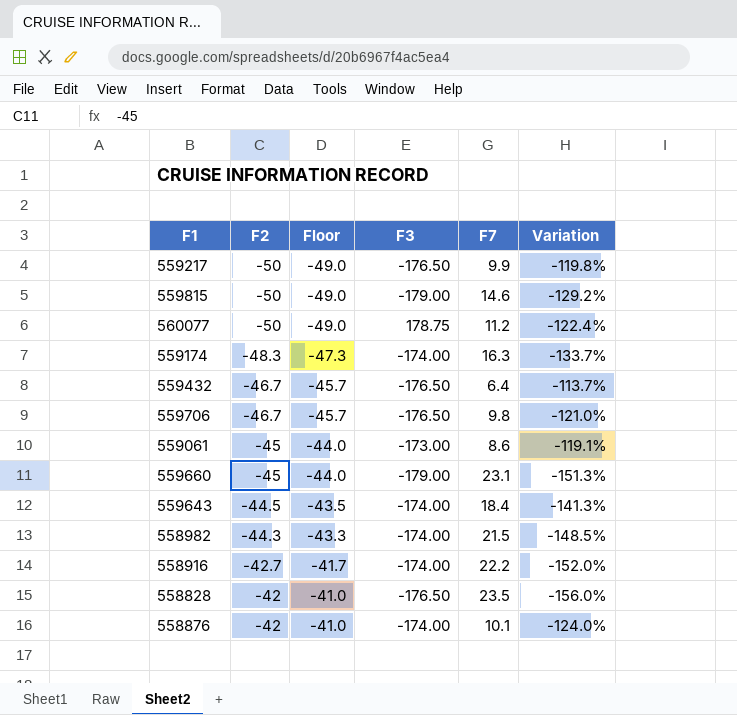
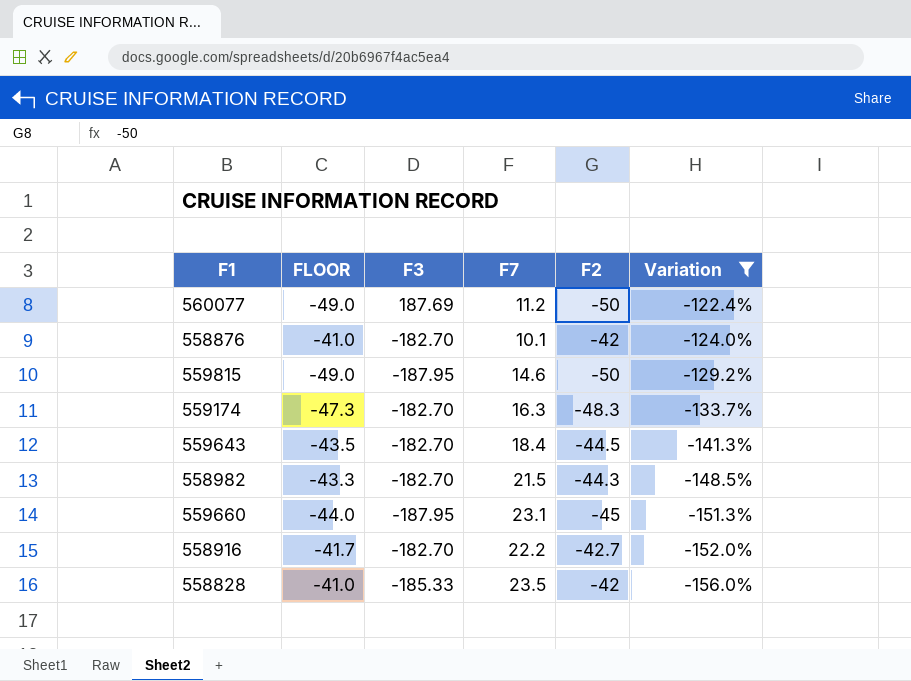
filter: none -> Variation <= -122.4%
row order: F2 ascending -> Variation descending
column name: Floor -> FLOOR
column F2 | position: 2 -> 5
560077 | F3: 178.75 -> 187.69
558876 | F3: -174.00 -> -182.70
559815 | F3: -179.00 -> -187.95
559174 | F3: -174.00 -> -182.70
559643 | F3: -174.00 -> -182.70
558982 | F3: -174.00 -> -182.70
559660 | F3: -179.00 -> -187.95
558916 | F3: -174.00 -> -182.70
558828 | F3: -176.50 -> -185.33

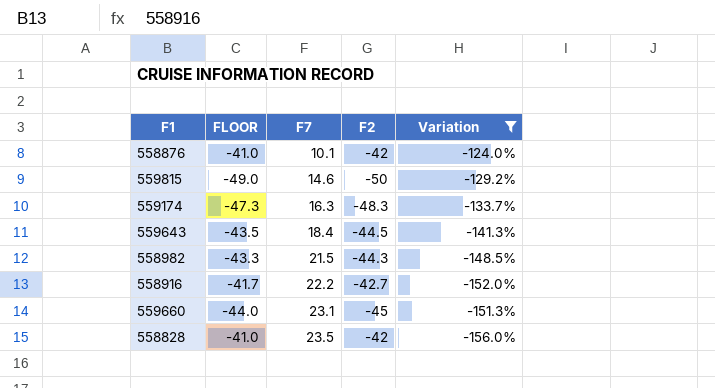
row order: Variation descending -> F7 ascending
column F3 | position: 3 -> none
row 560077: -49.0 | 187.69 | 11.2 | -50 | -122.4% -> none

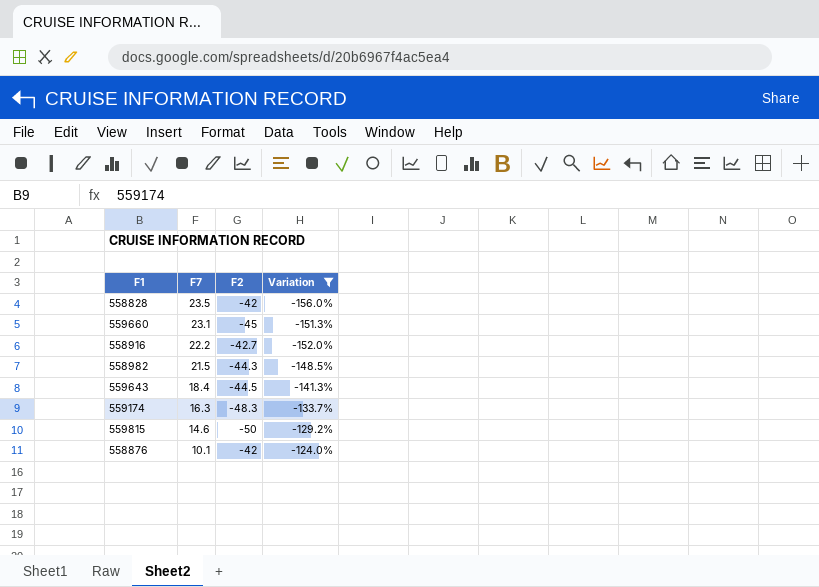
row order: F7 ascending -> F7 descending
column FLOOR | formula: [F2] + 1 -> none

